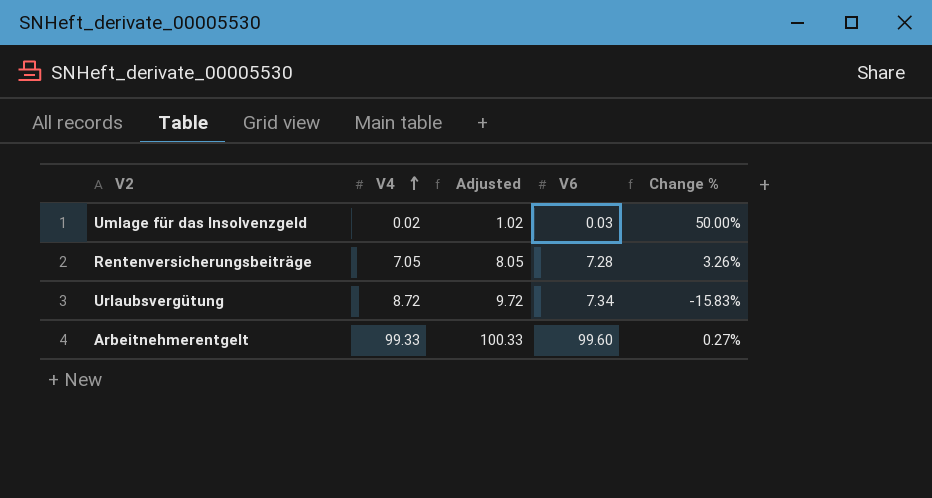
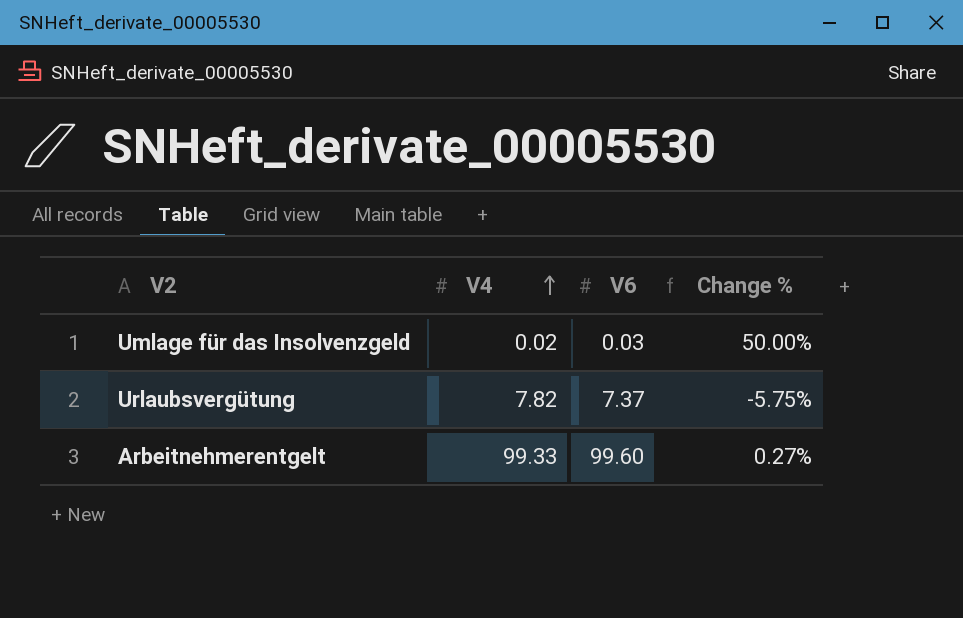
column Adjusted | formula: [V4] + 1 -> none
row Rentenversicherungsbeiträge: 7.05 | 8.05 | 7.28 | 3.26% -> none
Urlaubsvergütung | V4: 8.72 -> 7.82
Urlaubsvergütung | V6: 7.34 -> 7.37
Urlaubsvergütung | Change %: -15.83% -> -5.75%

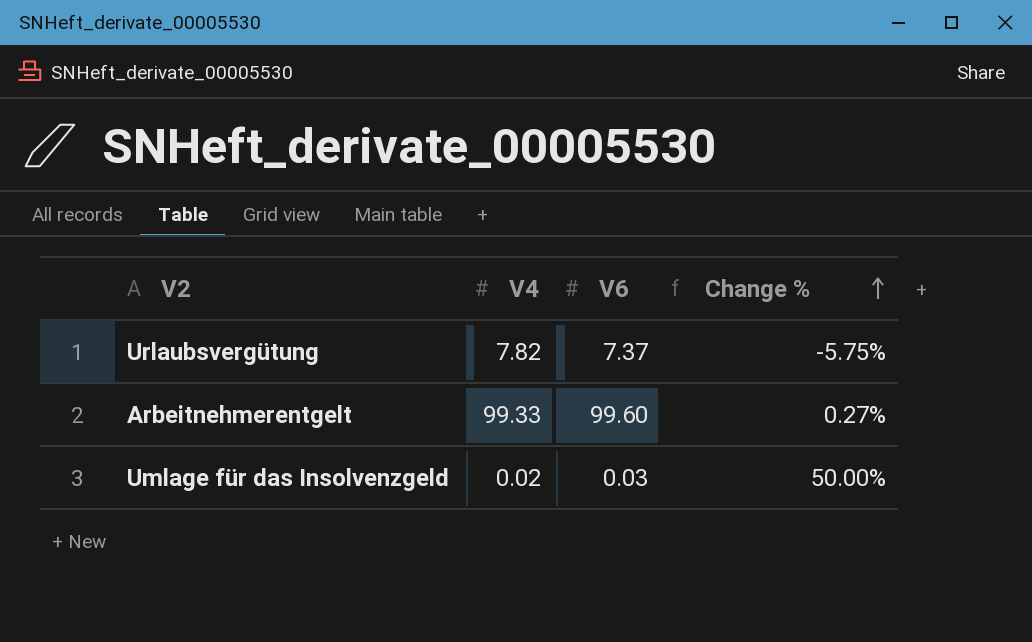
row order: V4 ascending -> Change % ascending

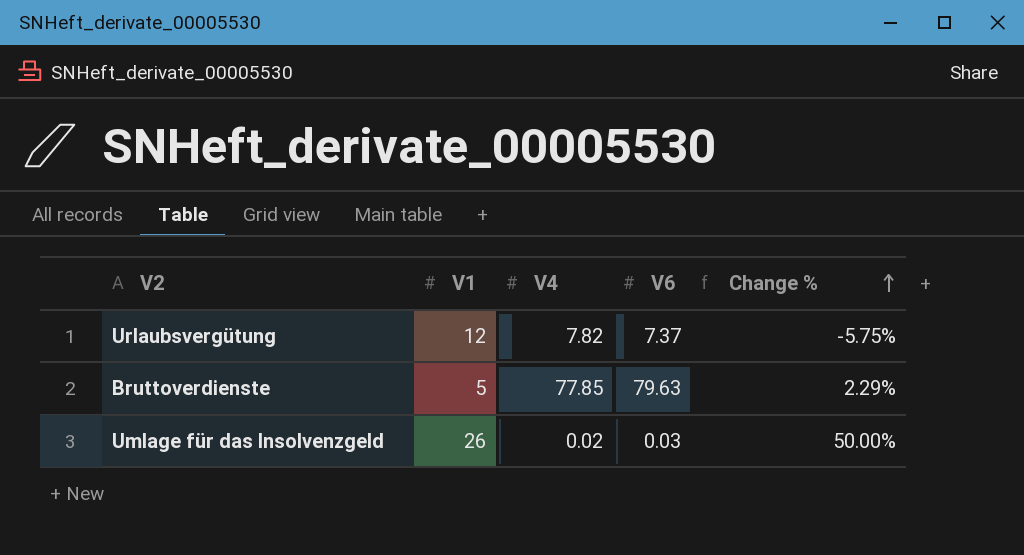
column V1 | position: none -> 2
row Arbeitnehmerentgelt: 99.33 | 99.60 | 0.27% -> none
row Bruttoverdienste: none -> 5 | 77.85 | 79.63 | 2.29%

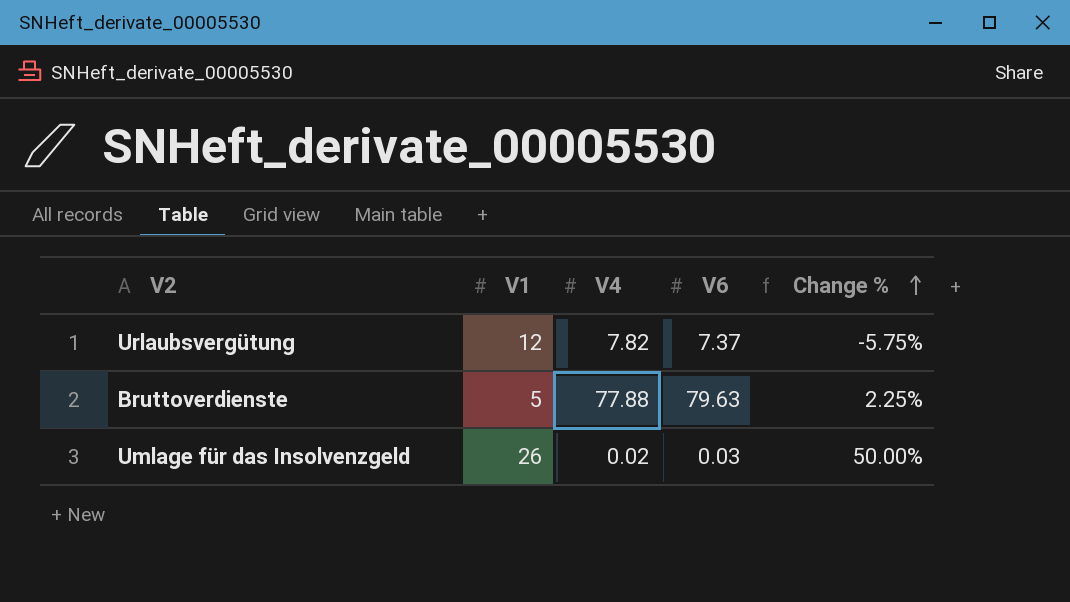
Bruttoverdienste | V4: 77.85 -> 77.88
Bruttoverdienste | Change %: 2.29% -> 2.25%

